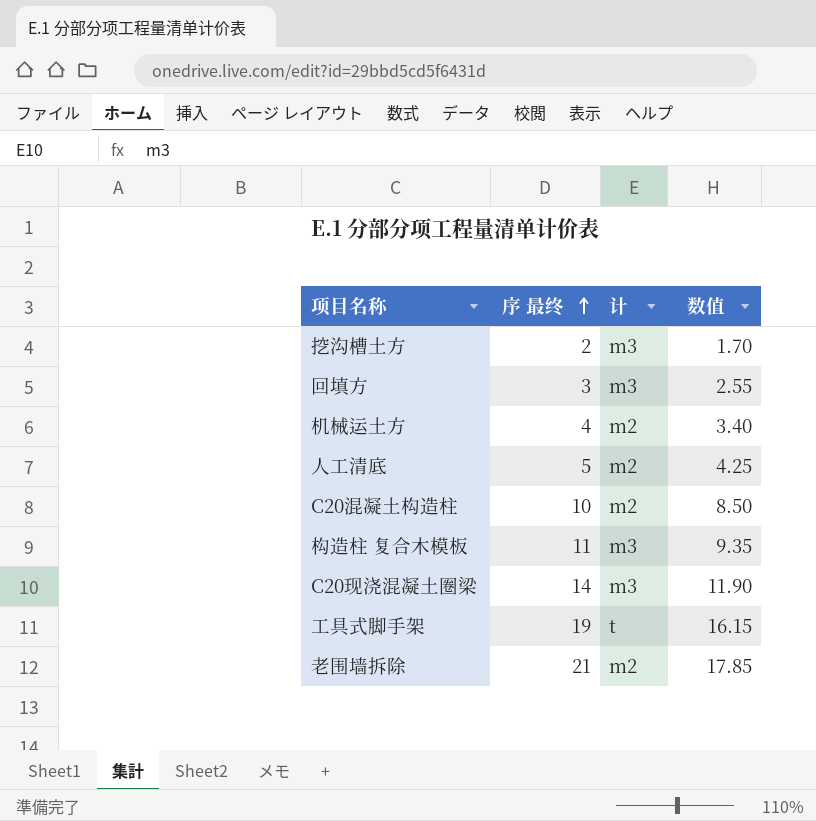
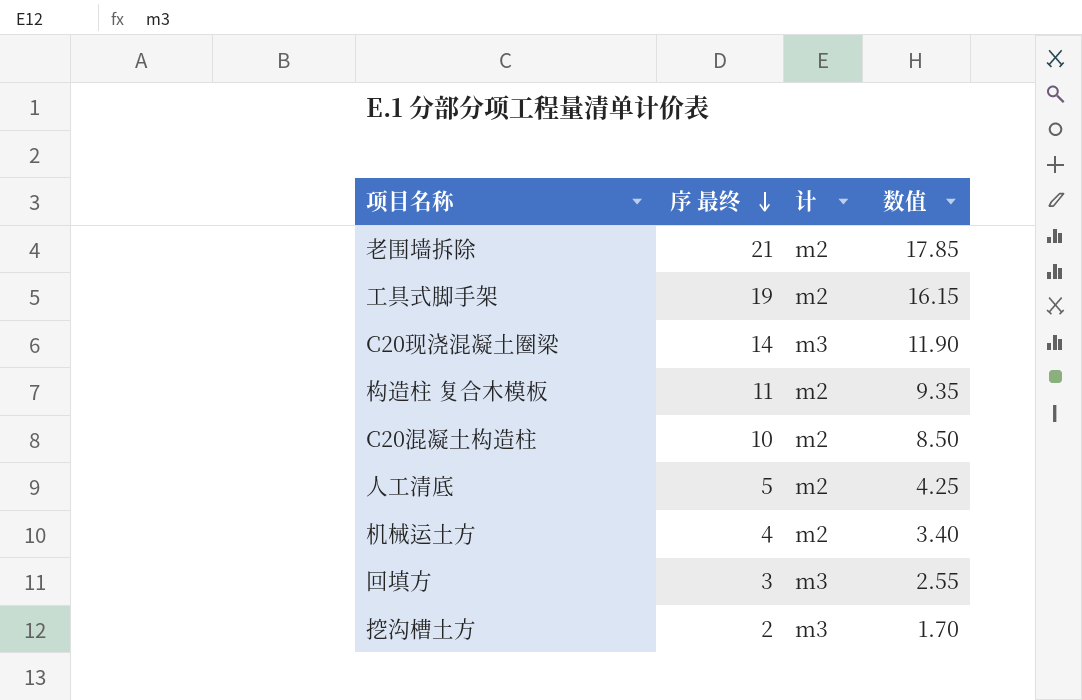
row order: 序 最终 ascending -> 序 最终 descending
工具式脚手架 | 计: t -> m2
构造柱 复合木模板 | 计: m3 -> m2

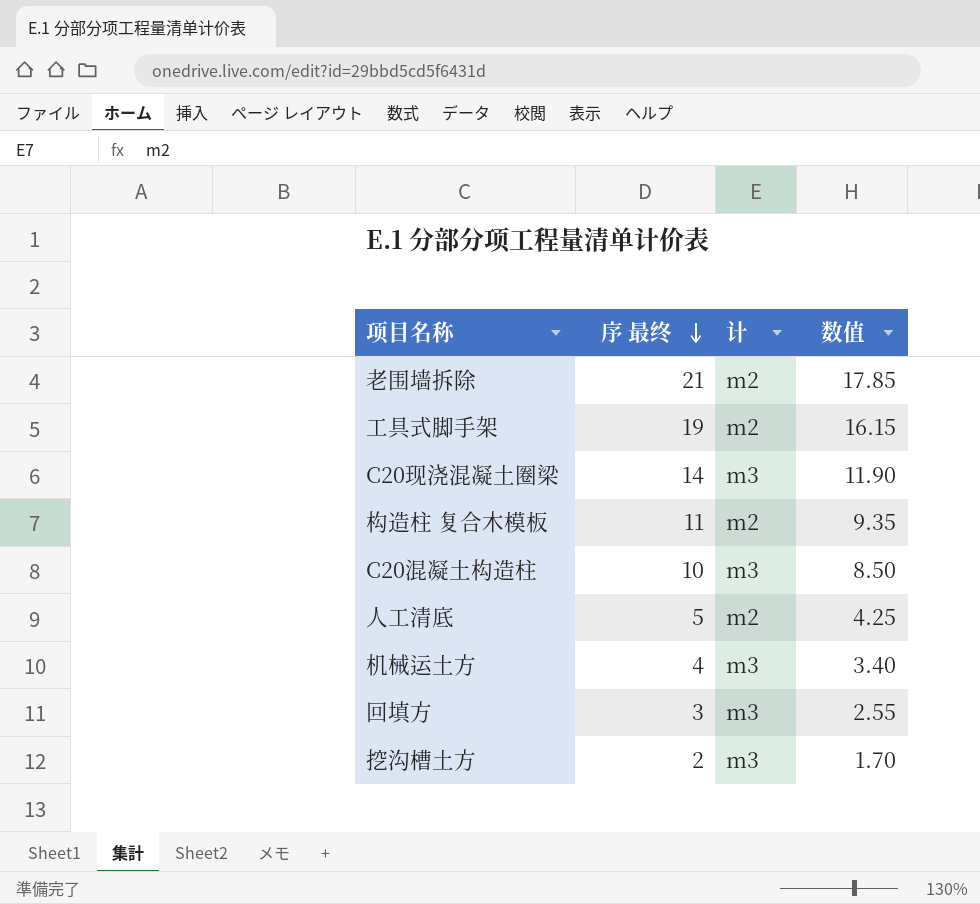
C20混凝土构造柱 | 计: m2 -> m3
机械运土方 | 计: m2 -> m3

